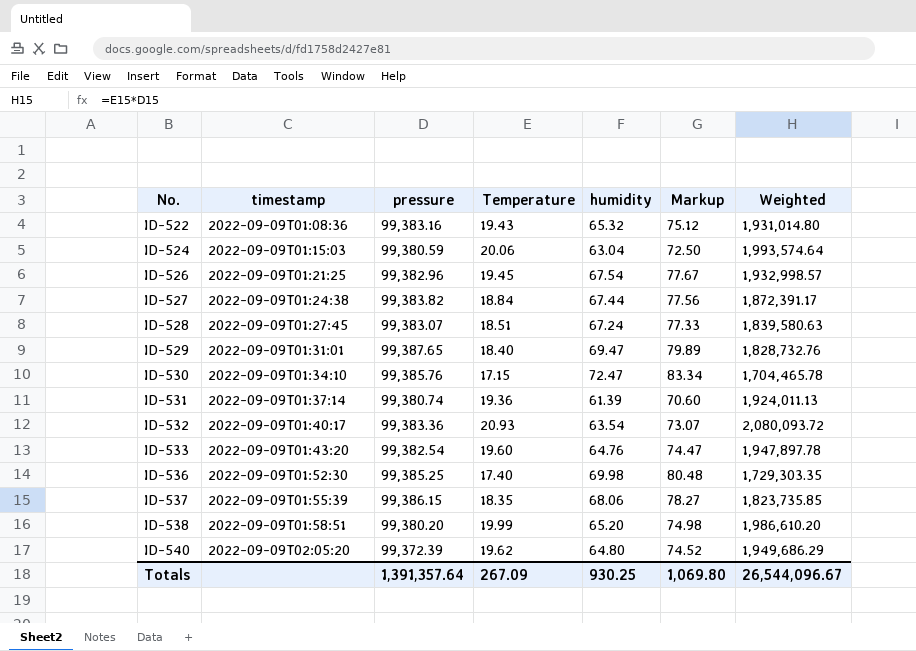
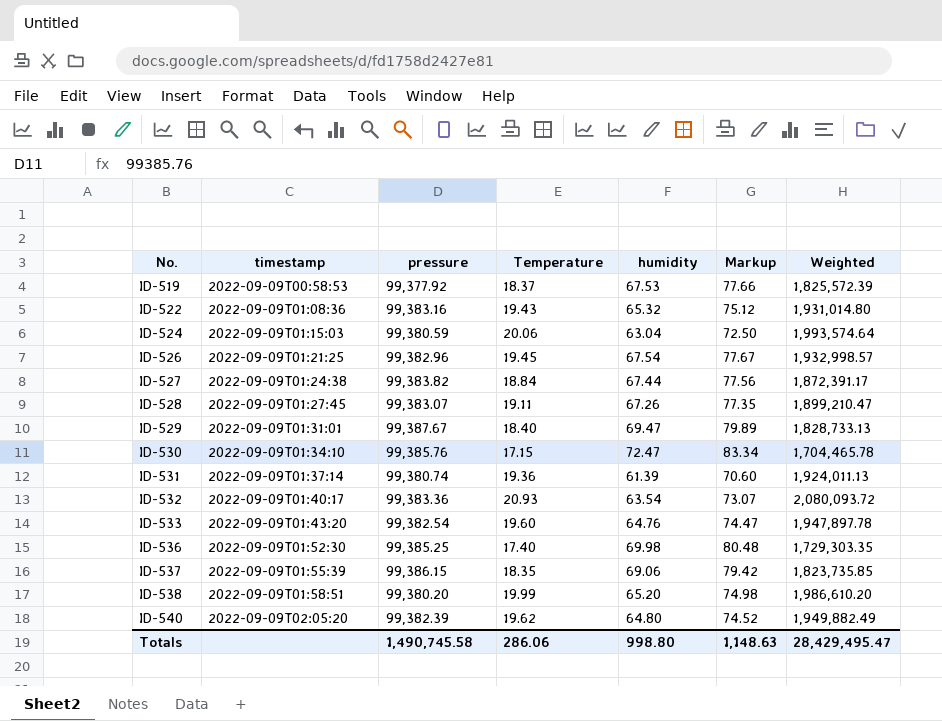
row ID-519: none -> 2022-09-09T00:58:53 | 99,377.92 | 18.37 | 67.53 | 77.66 | 1,825,572.39
ID-528 | Temperature: 18.51 -> 19.11
ID-528 | humidity: 67.24 -> 67.26
ID-528 | Markup: 77.33 -> 77.35
ID-528 | Weighted: 1,839,580.63 -> 1,899,210.47
ID-529 | pressure: 99,387.65 -> 99,387.67
ID-529 | Weighted: 1,828,732.76 -> 1,828,733.13
ID-537 | humidity: 68.06 -> 69.06
ID-537 | Markup: 78.27 -> 79.42
ID-540 | pressure: 99,372.39 -> 99,382.39
ID-540 | Weighted: 1,949,686.29 -> 1,949,882.49
Totals | pressure: 1,391,357.64 -> 1,490,745.58
Totals | Temperature: 267.09 -> 286.06
Totals | humidity: 930.25 -> 998.80
Totals | Markup: 1,069.80 -> 1,148.63
Totals | Weighted: 26,544,096.67 -> 28,429,495.47

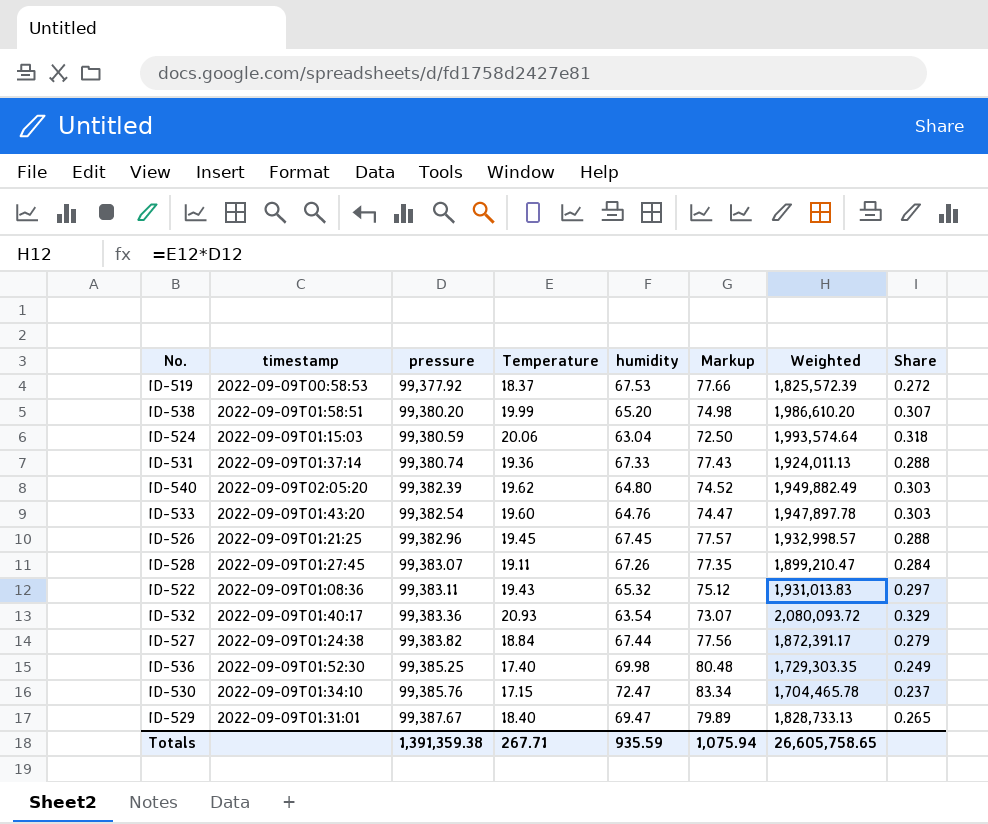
row order: No. ascending -> pressure ascending
column Share | formula: none -> [Temperature] / [humidity]
row ID-537: 2022-09-09T01:55:39 | 99,386.15 | 18.35 | 69.06 | 79.42 | 1,823,735.85 -> none
ID-531 | humidity: 61.39 -> 67.33
ID-531 | Markup: 70.60 -> 77.43
ID-526 | humidity: 67.54 -> 67.45
ID-526 | Markup: 77.67 -> 77.57
ID-522 | pressure: 99,383.16 -> 99,383.11
ID-522 | Weighted: 1,931,014.80 -> 1,931,013.83
Totals | pressure: 1,490,745.58 -> 1,391,359.38
Totals | Temperature: 286.06 -> 267.71
Totals | humidity: 998.80 -> 935.59
Totals | Markup: 1,148.63 -> 1,075.94
Totals | Weighted: 28,429,495.47 -> 26,605,758.65

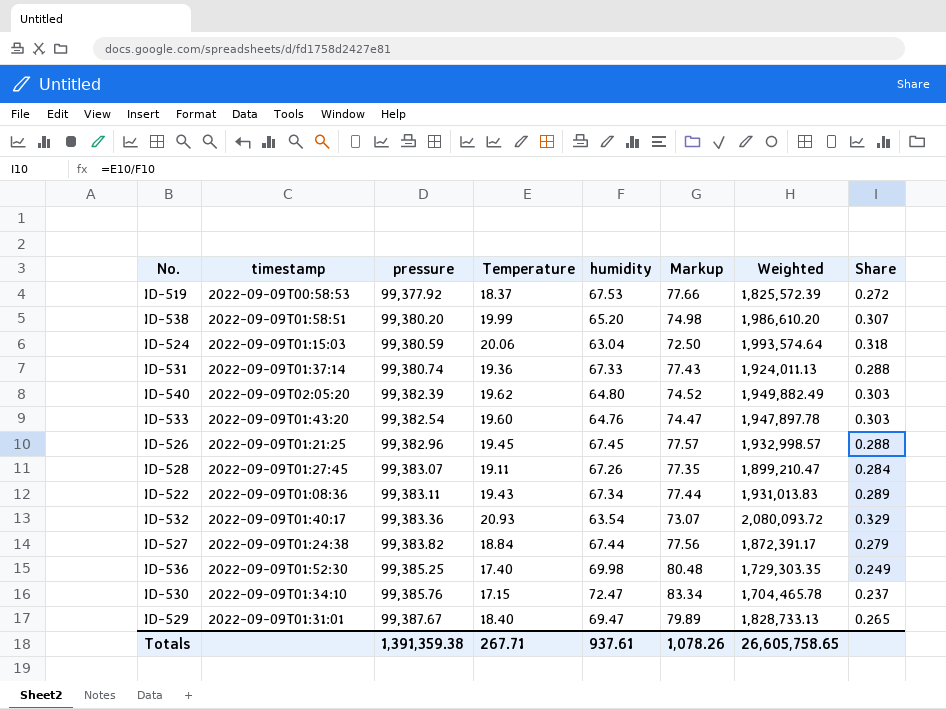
ID-522 | humidity: 65.32 -> 67.34
ID-522 | Markup: 75.12 -> 77.44
ID-522 | Share: 0.297 -> 0.289
Totals | humidity: 935.59 -> 937.61
Totals | Markup: 1,075.94 -> 1,078.26

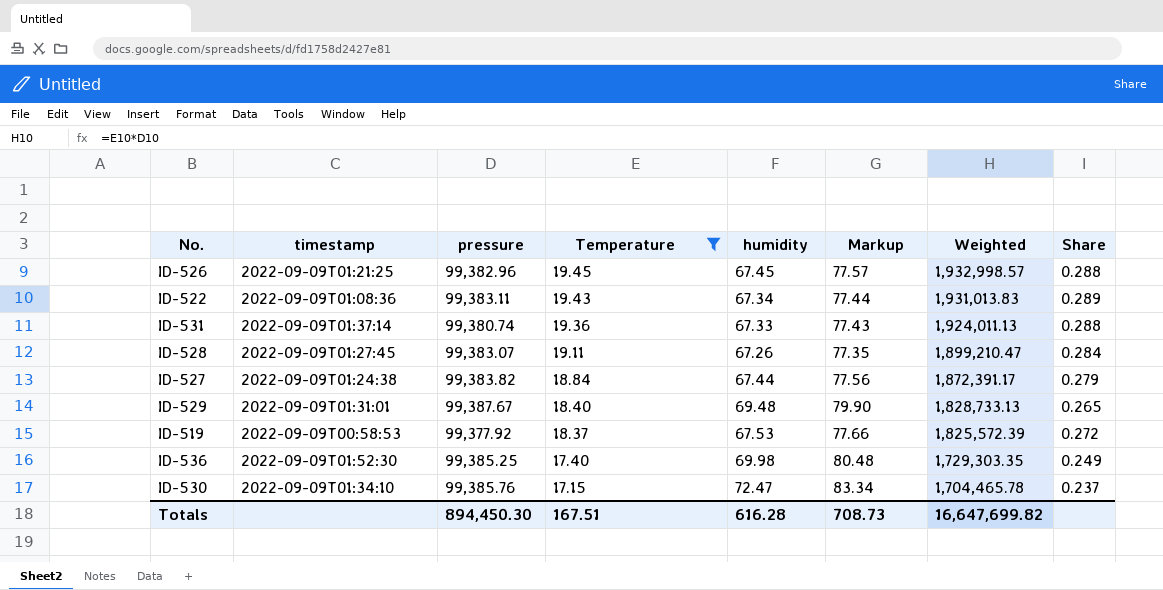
filter: none -> Temperature <= 19.45
row order: pressure ascending -> Temperature descending
ID-529 | humidity: 69.47 -> 69.48
ID-529 | Markup: 79.89 -> 79.90
Totals | pressure: 1,391,359.38 -> 894,450.30
Totals | Temperature: 267.71 -> 167.51
Totals | humidity: 937.61 -> 616.28
Totals | Markup: 1,078.26 -> 708.73
Totals | Weighted: 26,605,758.65 -> 16,647,699.82

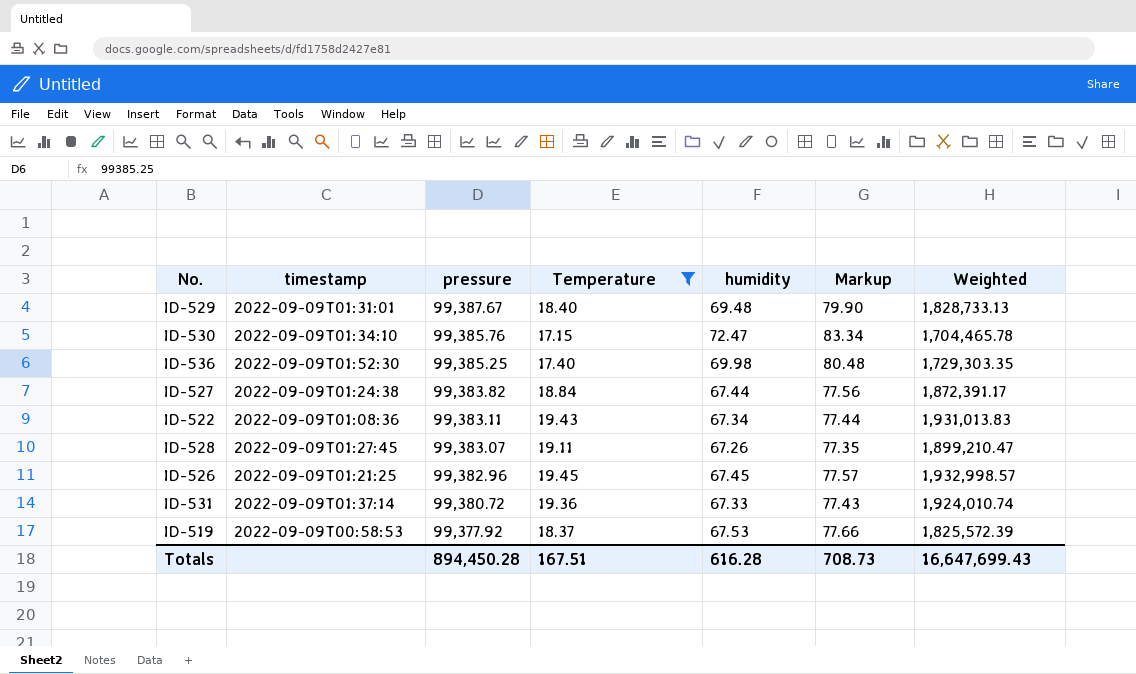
row order: Temperature descending -> pressure descending
column Share | formula: [Temperature] / [humidity] -> none
ID-531 | pressure: 99,380.74 -> 99,380.72
ID-531 | Weighted: 1,924,011.13 -> 1,924,010.74
Totals | pressure: 894,450.30 -> 894,450.28
Totals | Weighted: 16,647,699.82 -> 16,647,699.43

